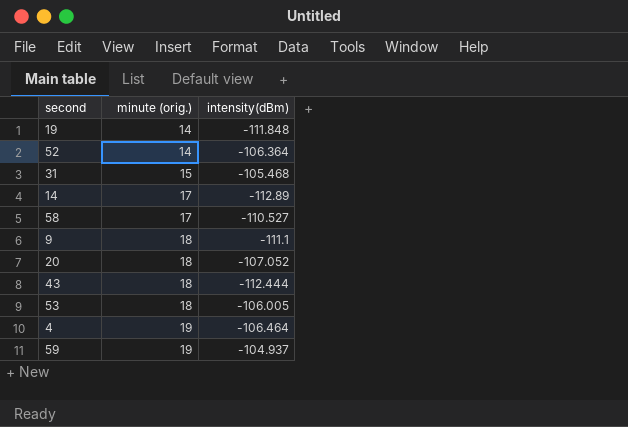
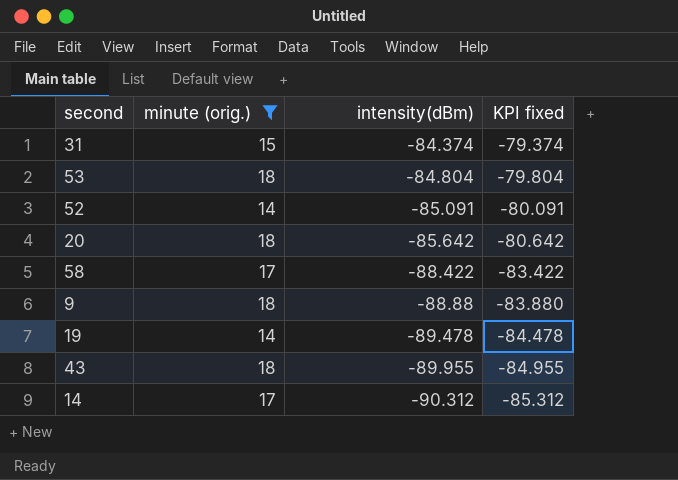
filter: none -> minute (orig.) != 19
row order: minute (orig.) ascending -> intensity(dBm) descending
column KPI fixed | formula: none -> [intensity(dBm)] + 5
31 | intensity(dBm): -105.468 -> -84.374
53 | intensity(dBm): -106.005 -> -84.804
52 | intensity(dBm): -106.364 -> -85.091
20 | intensity(dBm): -107.052 -> -85.642
58 | intensity(dBm): -110.527 -> -88.422
9 | intensity(dBm): -111.1 -> -88.88
19 | intensity(dBm): -111.848 -> -89.478
43 | intensity(dBm): -112.444 -> -89.955
14 | intensity(dBm): -112.89 -> -90.312

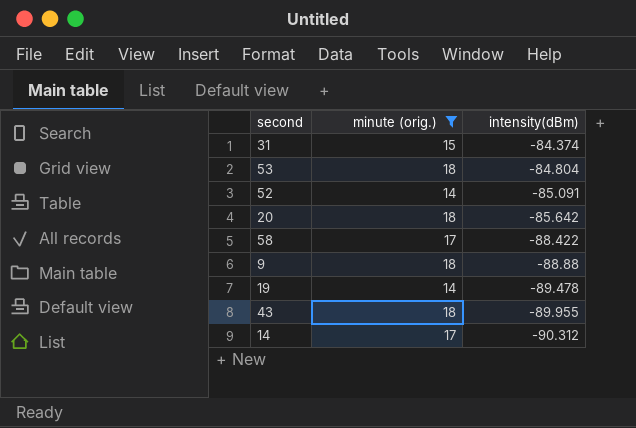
column KPI fixed | formula: [intensity(dBm)] + 5 -> none

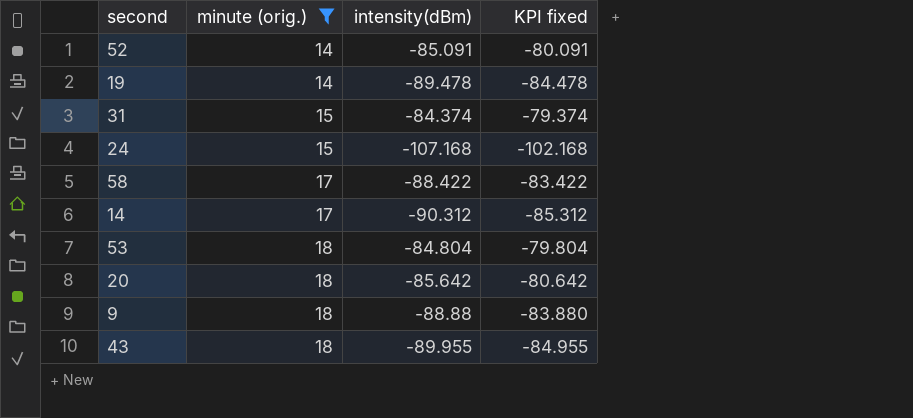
row order: intensity(dBm) descending -> minute (orig.) ascending
column KPI fixed | formula: none -> [intensity(dBm)] + 5
row 24: none -> 15 | -107.168 | -102.168

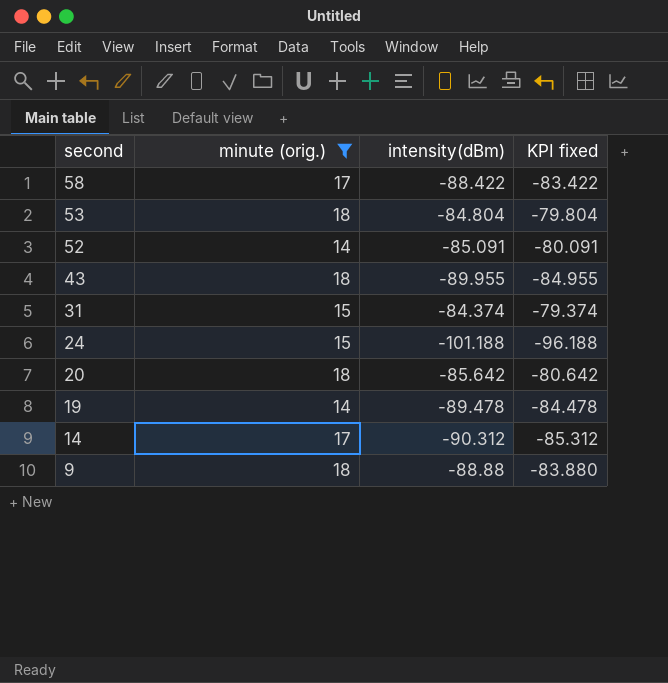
row order: minute (orig.) ascending -> second descending
24 | intensity(dBm): -107.168 -> -101.188
24 | KPI fixed: -102.168 -> -96.188

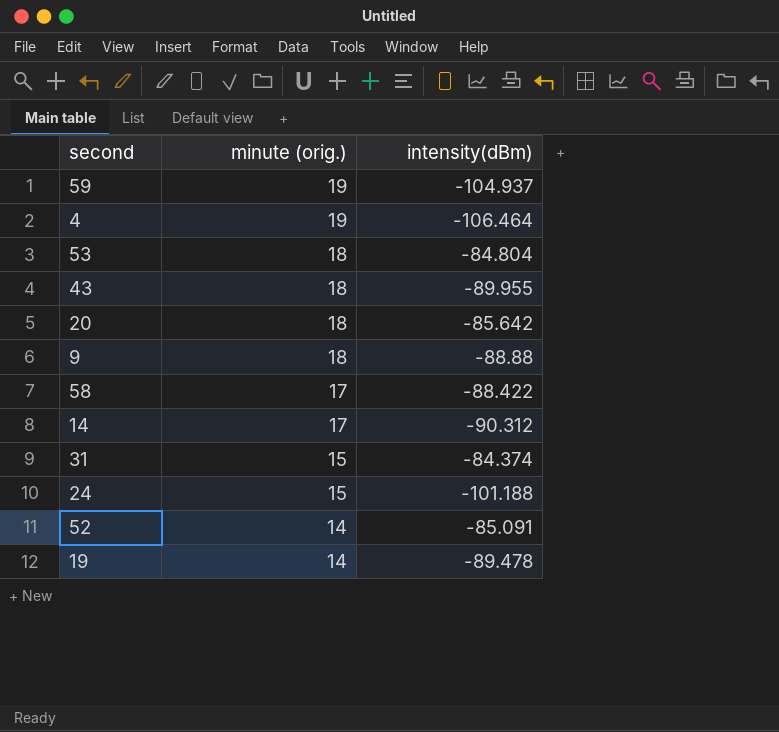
filter: minute (orig.) != 19 -> none
row order: second descending -> minute (orig.) descending
column KPI fixed | formula: [intensity(dBm)] + 5 -> none

